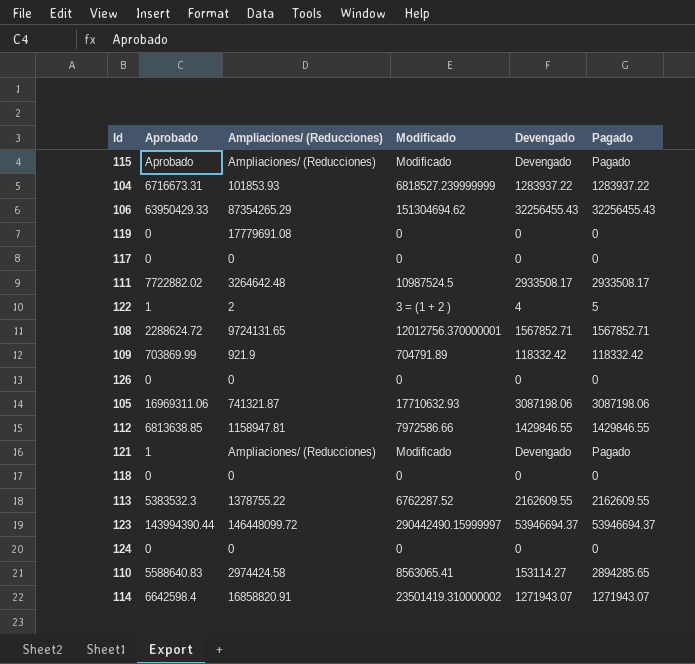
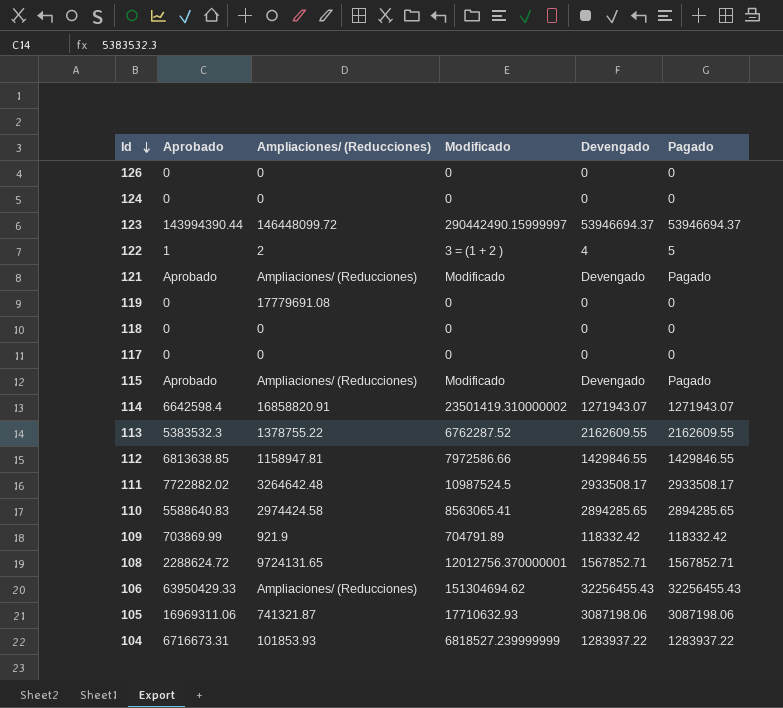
row order: none -> Id descending
121 | Aprobado: 1 -> Aprobado
110 | Devengado: 153114.27 -> 2894285.65
106 | Ampliaciones/ (Reducciones): 87354265.29 -> Ampliaciones/ (Reducciones)

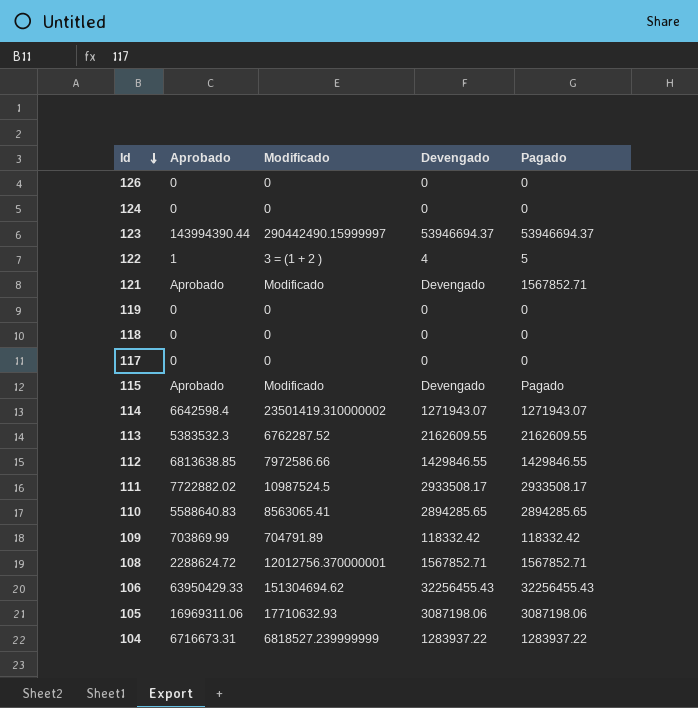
column Ampliaciones/ (Reducciones) | position: 3 -> none
121 | Pagado: Pagado -> 1567852.71

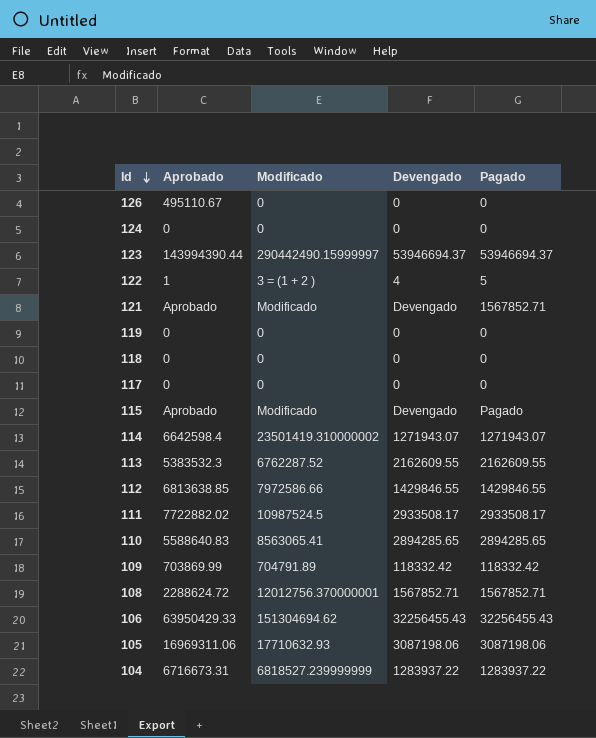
126 | Aprobado: 0 -> 495110.67

